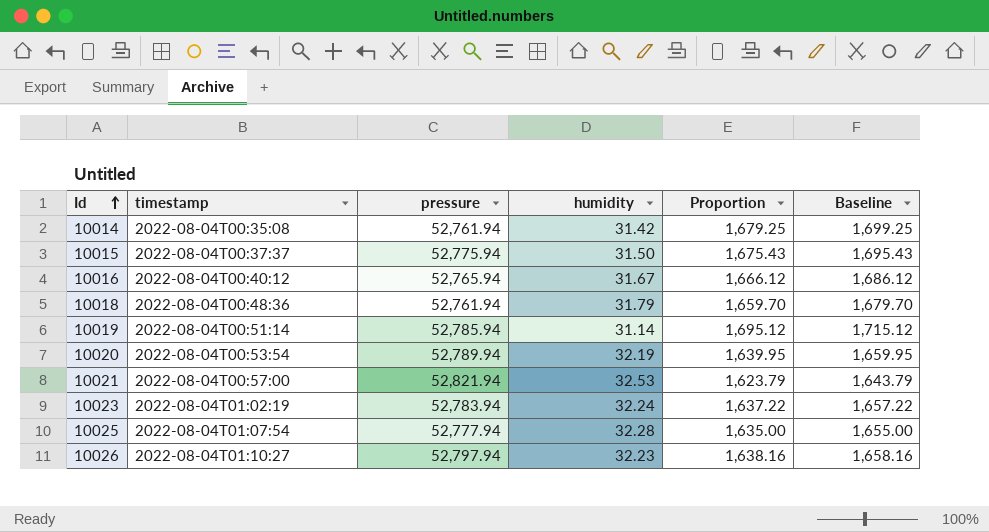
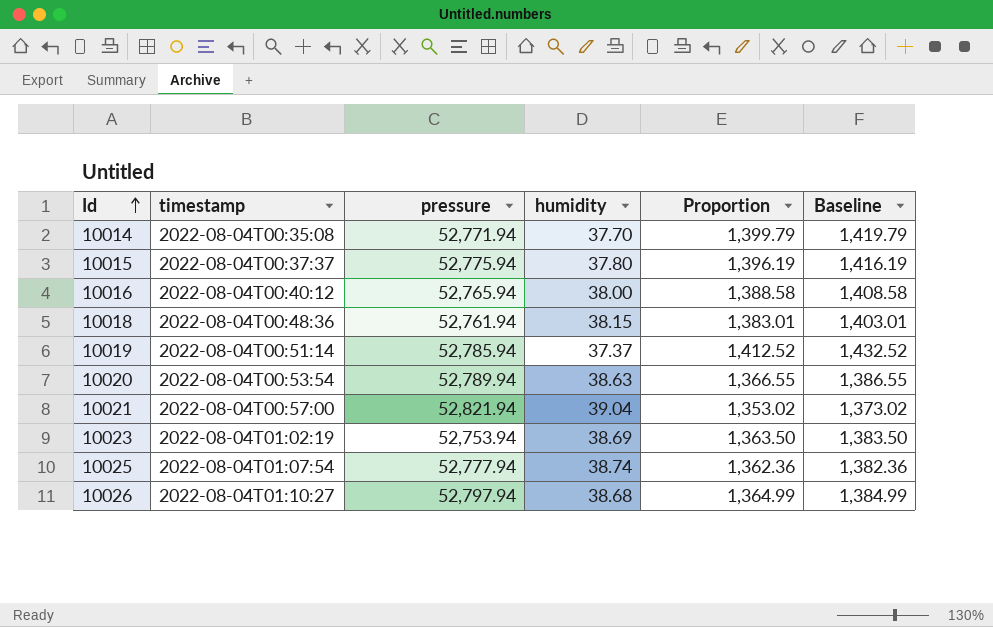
10014 | pressure: 52,761.94 -> 52,771.94
10014 | humidity: 31.42 -> 37.70
10014 | Proportion: 1,679.25 -> 1,399.79
10014 | Baseline: 1,699.25 -> 1,419.79
10015 | humidity: 31.50 -> 37.80
10015 | Proportion: 1,675.43 -> 1,396.19
10015 | Baseline: 1,695.43 -> 1,416.19
10016 | humidity: 31.67 -> 38.00
10016 | Proportion: 1,666.12 -> 1,388.58
10016 | Baseline: 1,686.12 -> 1,408.58
10018 | humidity: 31.79 -> 38.15
10018 | Proportion: 1,659.70 -> 1,383.01
10018 | Baseline: 1,679.70 -> 1,403.01
10019 | humidity: 31.14 -> 37.37
10019 | Proportion: 1,695.12 -> 1,412.52
10019 | Baseline: 1,715.12 -> 1,432.52
10020 | humidity: 32.19 -> 38.63
10020 | Proportion: 1,639.95 -> 1,366.55
10020 | Baseline: 1,659.95 -> 1,386.55
10021 | humidity: 32.53 -> 39.04
10021 | Proportion: 1,623.79 -> 1,353.02
10021 | Baseline: 1,643.79 -> 1,373.02
10023 | pressure: 52,783.94 -> 52,753.94
10023 | humidity: 32.24 -> 38.69
10023 | Proportion: 1,637.22 -> 1,363.50
10023 | Baseline: 1,657.22 -> 1,383.50
10025 | humidity: 32.28 -> 38.74
10025 | Proportion: 1,635.00 -> 1,362.36
10025 | Baseline: 1,655.00 -> 1,382.36
10026 | humidity: 32.23 -> 38.68
10026 | Proportion: 1,638.16 -> 1,364.99
10026 | Baseline: 1,658.16 -> 1,384.99

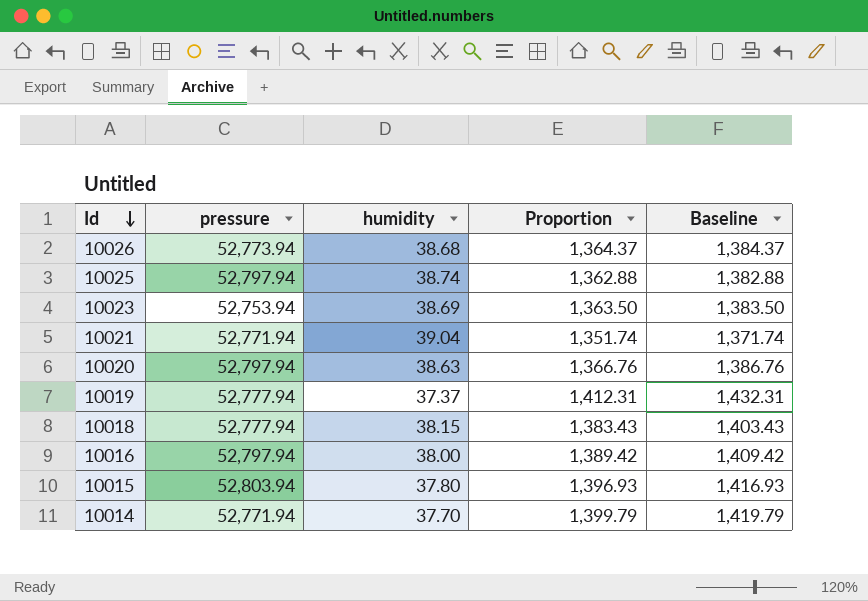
row order: Id ascending -> Id descending
column timestamp | position: 2 -> none
10026 | pressure: 52,797.94 -> 52,773.94
10026 | Proportion: 1,364.99 -> 1,364.37
10026 | Baseline: 1,384.99 -> 1,384.37
10025 | pressure: 52,777.94 -> 52,797.94
10025 | Proportion: 1,362.36 -> 1,362.88
10025 | Baseline: 1,382.36 -> 1,382.88
10021 | pressure: 52,821.94 -> 52,771.94
10021 | Proportion: 1,353.02 -> 1,351.74
10021 | Baseline: 1,373.02 -> 1,371.74
10020 | pressure: 52,789.94 -> 52,797.94
10020 | Proportion: 1,366.55 -> 1,366.76
10020 | Baseline: 1,386.55 -> 1,386.76
10019 | pressure: 52,785.94 -> 52,777.94
10019 | Proportion: 1,412.52 -> 1,412.31
10019 | Baseline: 1,432.52 -> 1,432.31
10018 | pressure: 52,761.94 -> 52,777.94
10018 | Proportion: 1,383.01 -> 1,383.43
10018 | Baseline: 1,403.01 -> 1,403.43
10016 | pressure: 52,765.94 -> 52,797.94
10016 | Proportion: 1,388.58 -> 1,389.42
10016 | Baseline: 1,408.58 -> 1,409.42
10015 | pressure: 52,775.94 -> 52,803.94
10015 | Proportion: 1,396.19 -> 1,396.93
10015 | Baseline: 1,416.19 -> 1,416.93

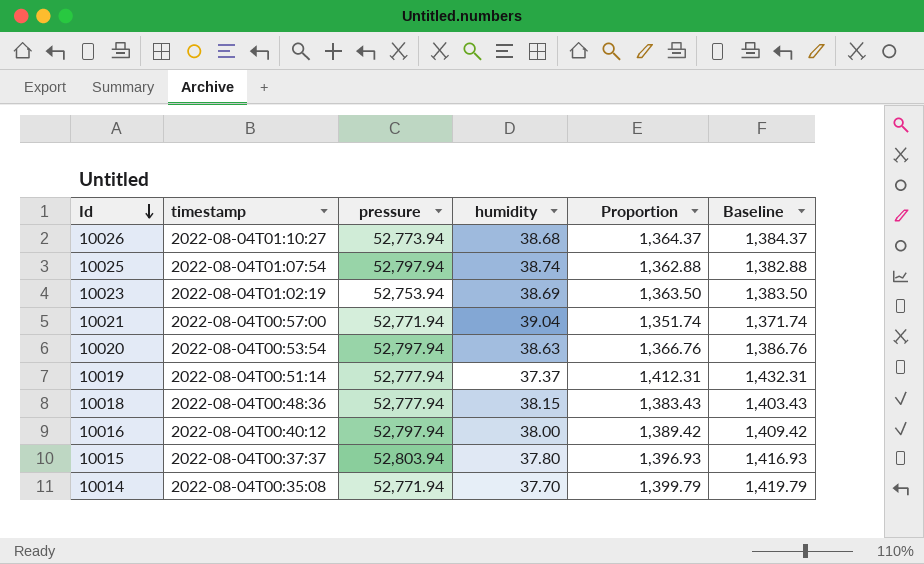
column timestamp | position: none -> 2

